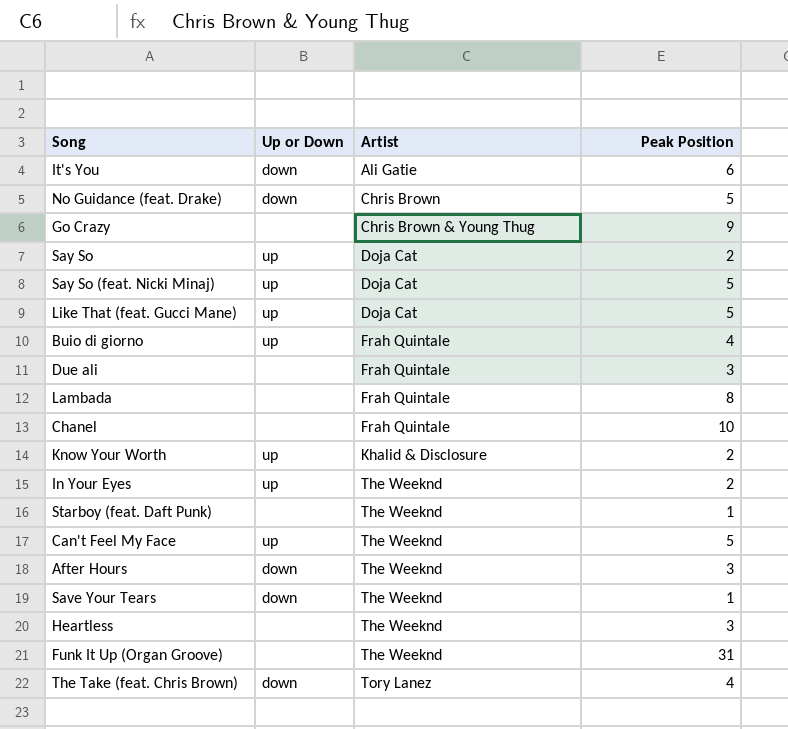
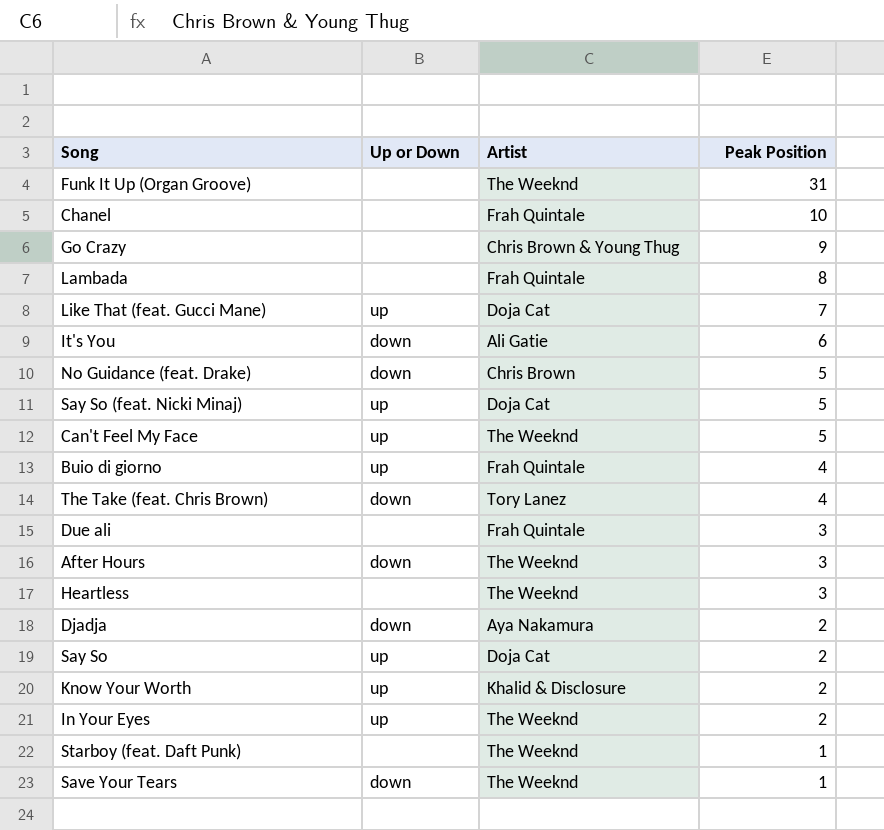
row order: Artist ascending -> Peak Position descending
Like That (feat. Gucci Mane) | Peak Position: 5 -> 7
row Djadja: none -> down | Aya Nakamura | 2

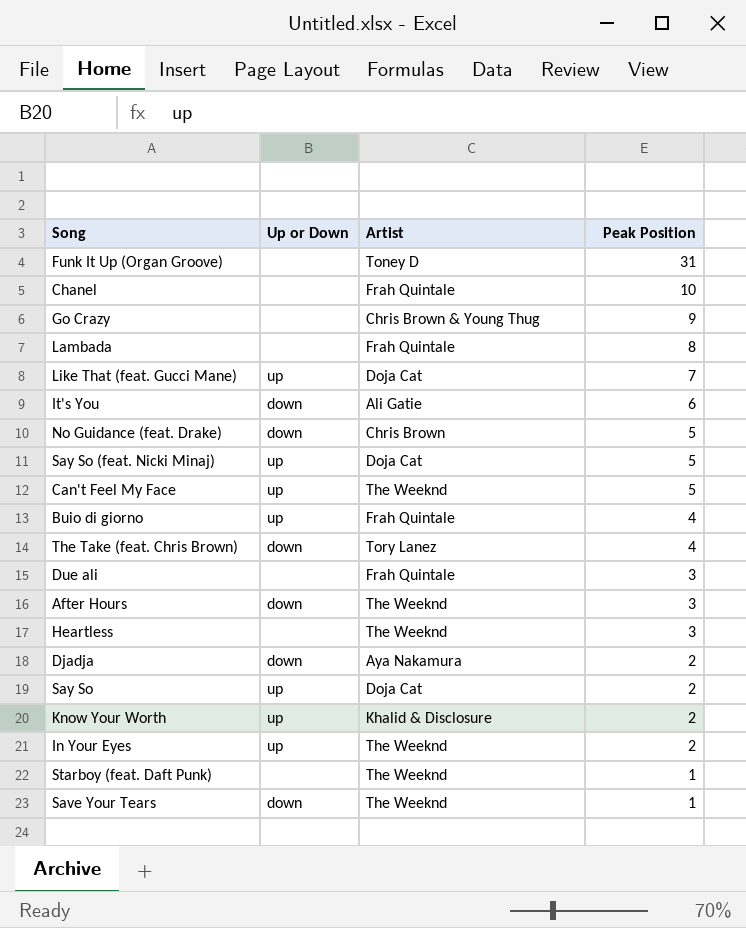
Funk It Up (Organ Groove) | Artist: The Weeknd -> Toney D

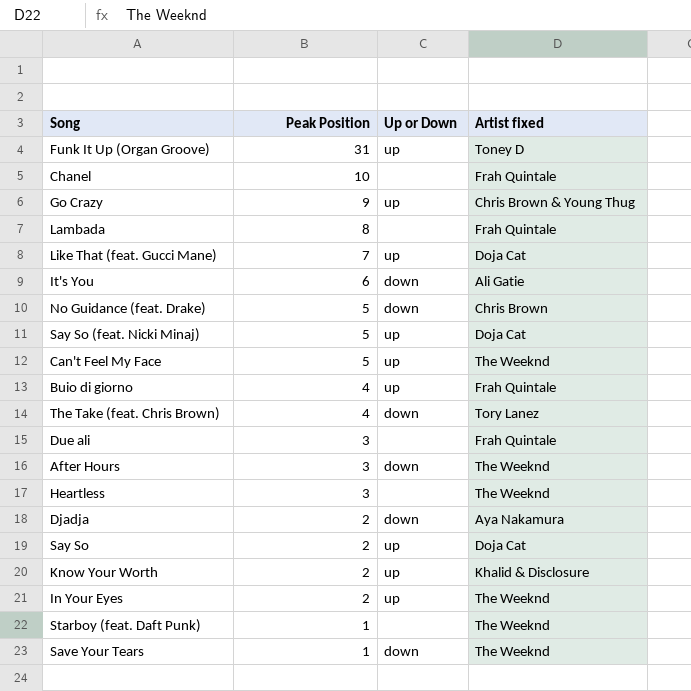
column Peak Position | position: 4 -> 2
column name: Artist -> Artist fixed
Funk It Up (Organ Groove) | Up or Down: none -> up
Go Crazy | Up or Down: none -> up

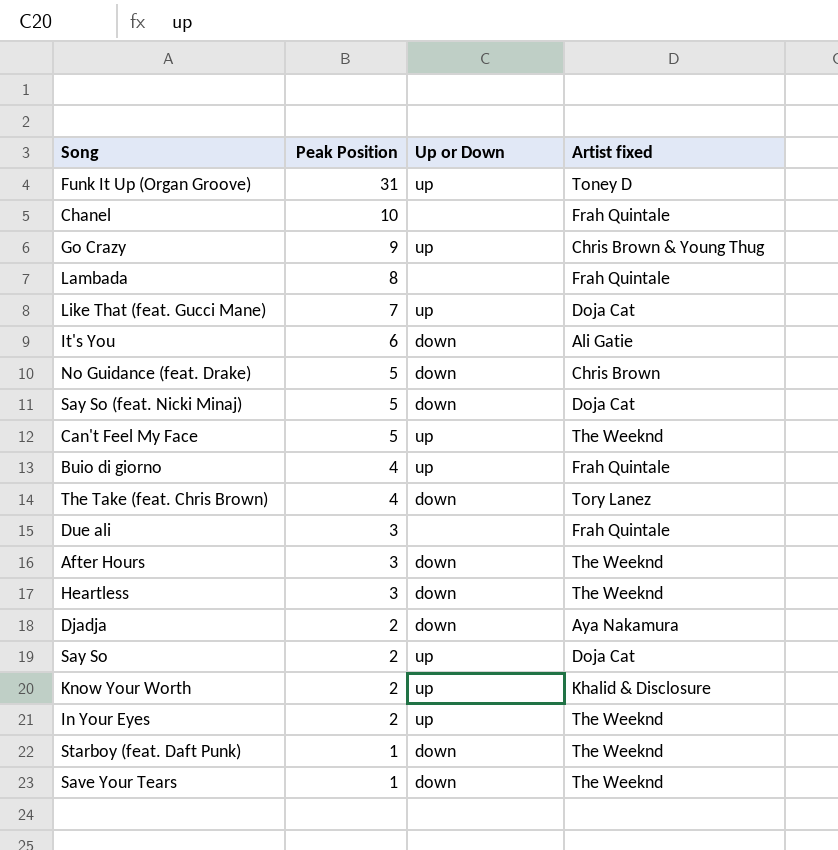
Say So (feat. Nicki Minaj) | Up or Down: up -> down
Heartless | Up or Down: none -> down
Starboy (feat. Daft Punk) | Up or Down: none -> down

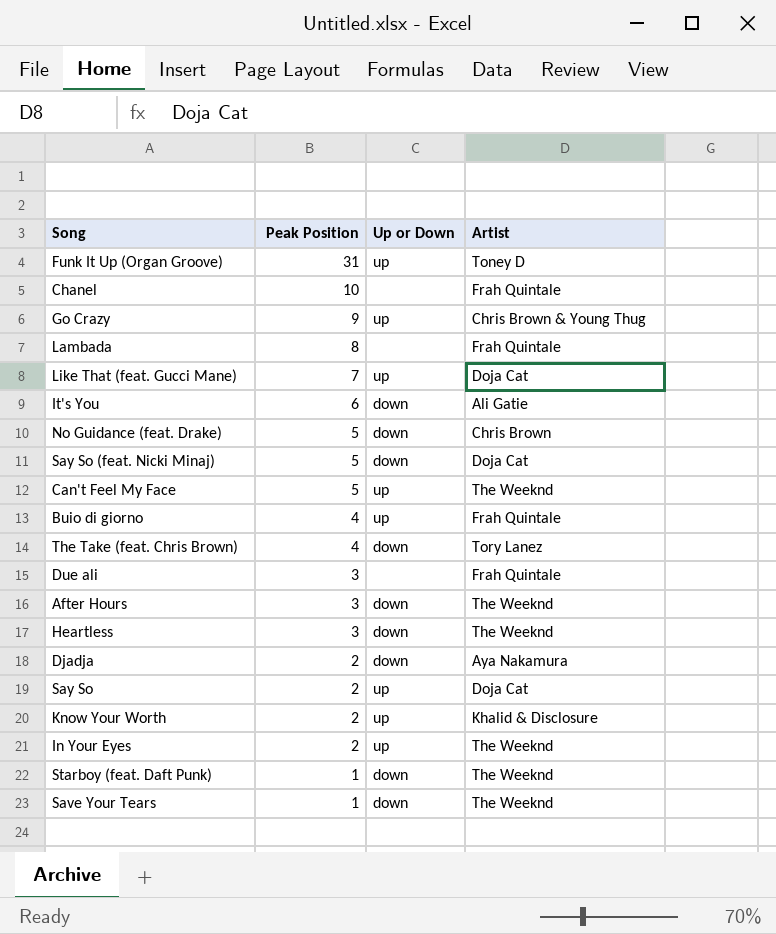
column name: Artist fixed -> Artist

